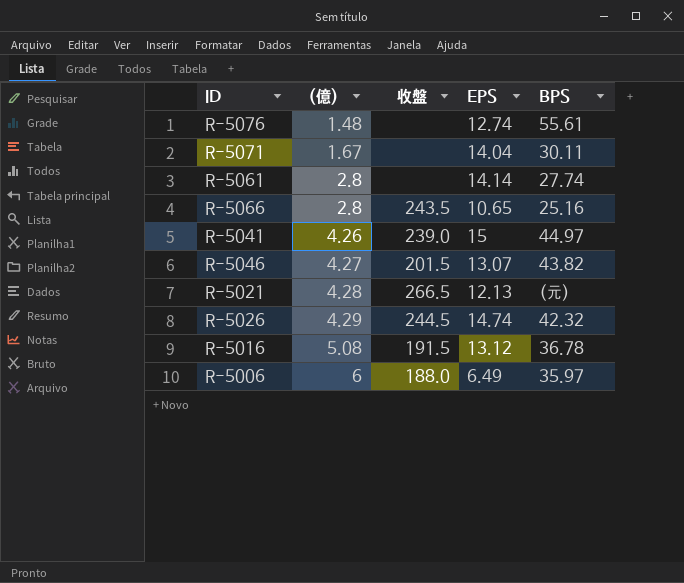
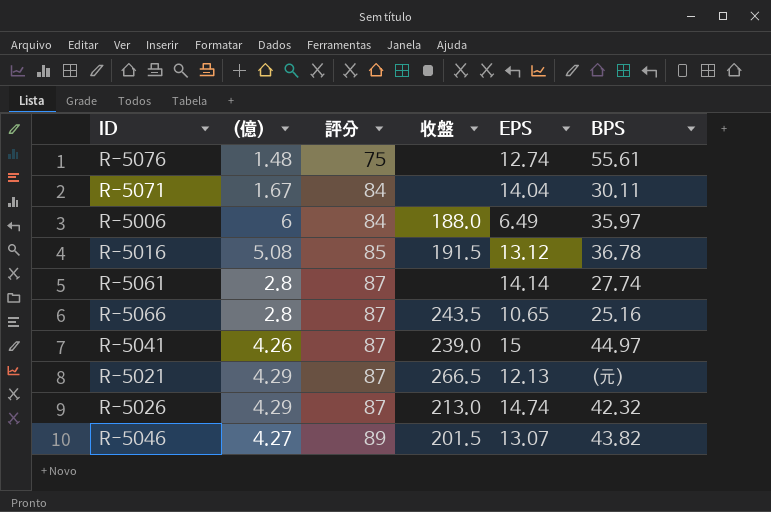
row order: (億) ascending -> 評分 ascending
column 評分 | position: none -> 3
R-5021 | (億): 4.28 -> 4.29
R-5026 | 收盤: 244.5 -> 213.0

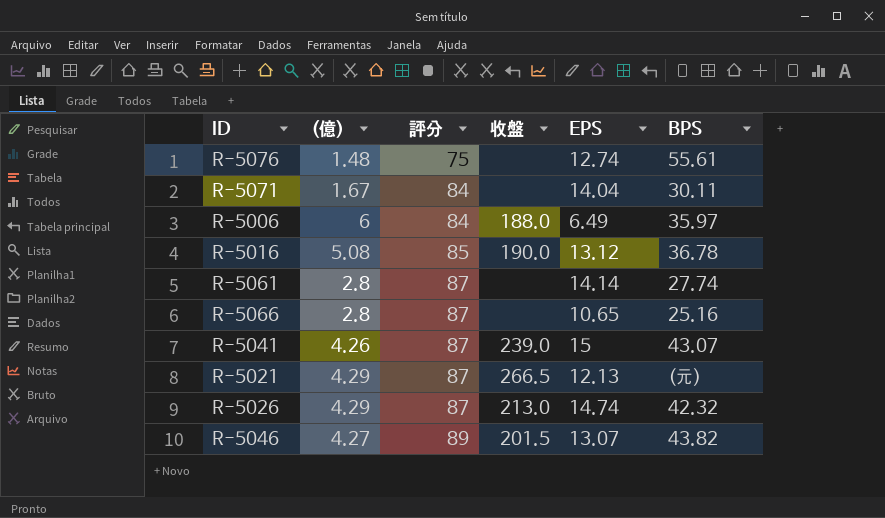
R-5016 | 收盤: 191.5 -> 190.0
R-5066 | 收盤: 243.5 -> none
R-5041 | BPS: 44.97 -> 43.07

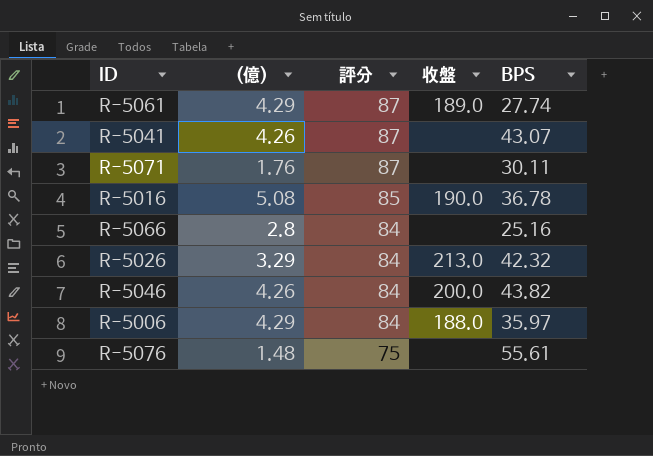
row order: 評分 ascending -> 評分 descending
column EPS | position: 5 -> none
row R-5021: 4.29 | 87 | 266.5 | 12.13 | (元) -> none
R-5061 | (億): 2.8 -> 4.29
R-5061 | 收盤: none -> 189.0
R-5041 | 收盤: 239.0 -> none
R-5071 | (億): 1.67 -> 1.76
R-5071 | 評分: 84 -> 87
R-5066 | 評分: 87 -> 84
R-5026 | (億): 4.29 -> 3.29
R-5026 | 評分: 87 -> 84
R-5046 | (億): 4.27 -> 4.26
R-5046 | 評分: 89 -> 84
R-5046 | 收盤: 201.5 -> 200.0
R-5006 | (億): 6 -> 4.29

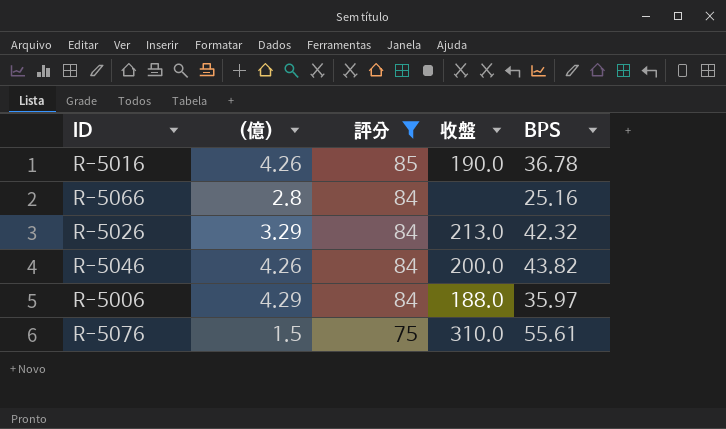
filter: none -> 評分 != 87
R-5016 | (億): 5.08 -> 4.26
R-5076 | (億): 1.48 -> 1.5
R-5076 | 收盤: none -> 310.0

